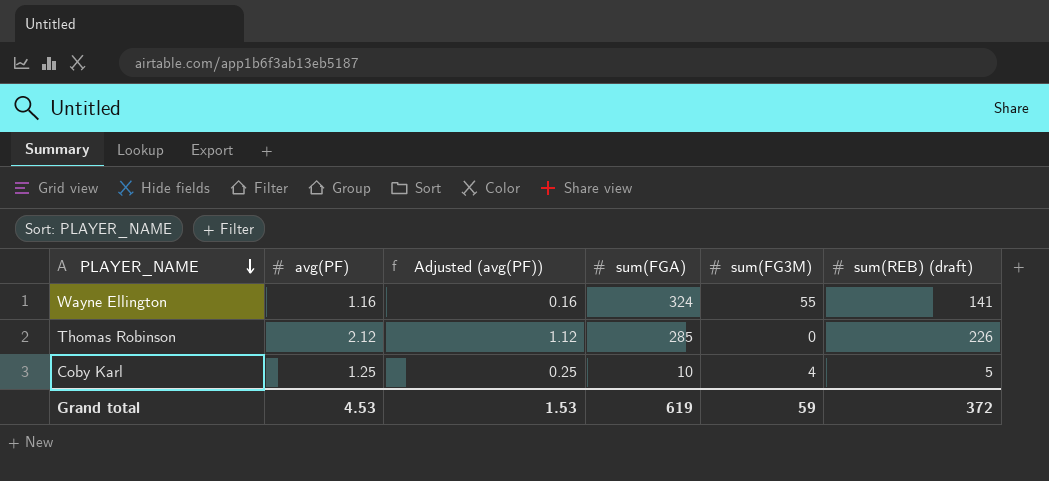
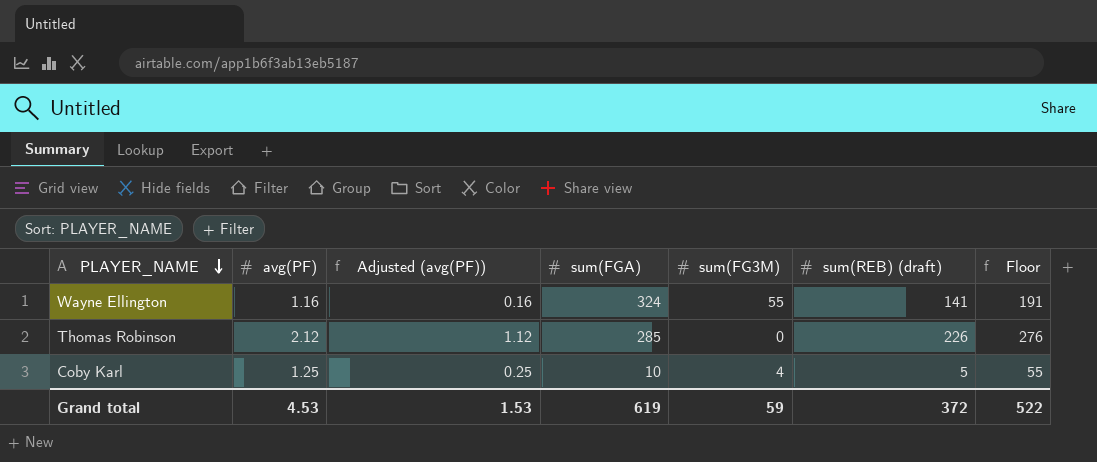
column Floor | formula: none -> [sum(REB) (draft)] + 50

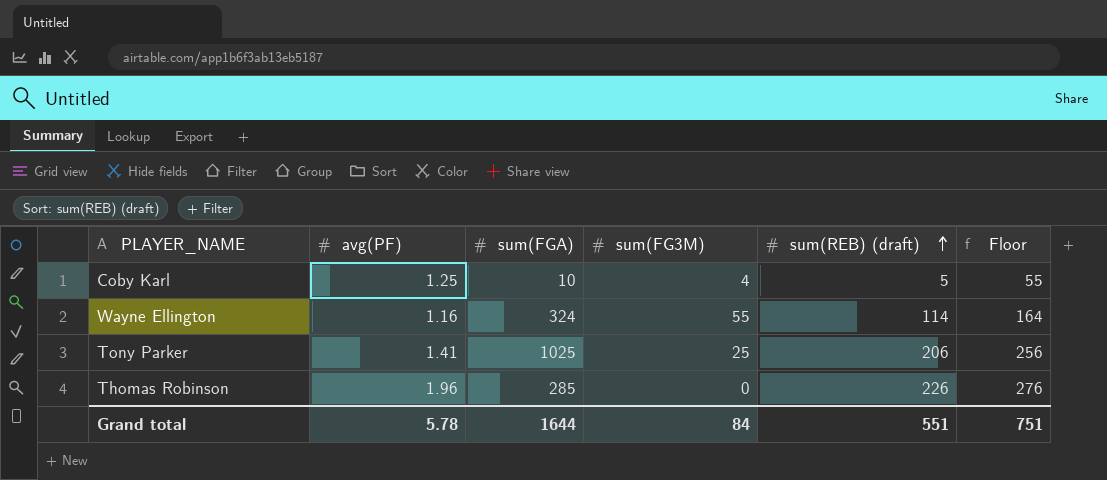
row order: PLAYER_NAME descending -> sum(REB) (draft) ascending
column Adjusted (avg(PF)) | formula: [avg(PF)] - 1 -> none
Wayne Ellington | sum(REB) (draft): 141 -> 114
Wayne Ellington | Floor: 191 -> 164
row Tony Parker: none -> 1.41 | 1025 | 25 | 206 | 256
Thomas Robinson | avg(PF): 2.12 -> 1.96
Grand total | avg(PF): 4.53 -> 5.78
Grand total | sum(FGA): 619 -> 1644
Grand total | sum(FG3M): 59 -> 84
Grand total | sum(REB) (draft): 372 -> 551
Grand total | Floor: 522 -> 751

